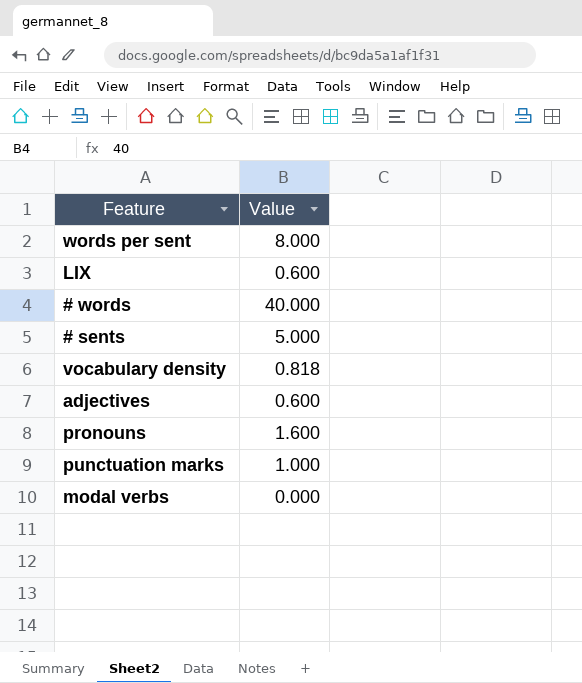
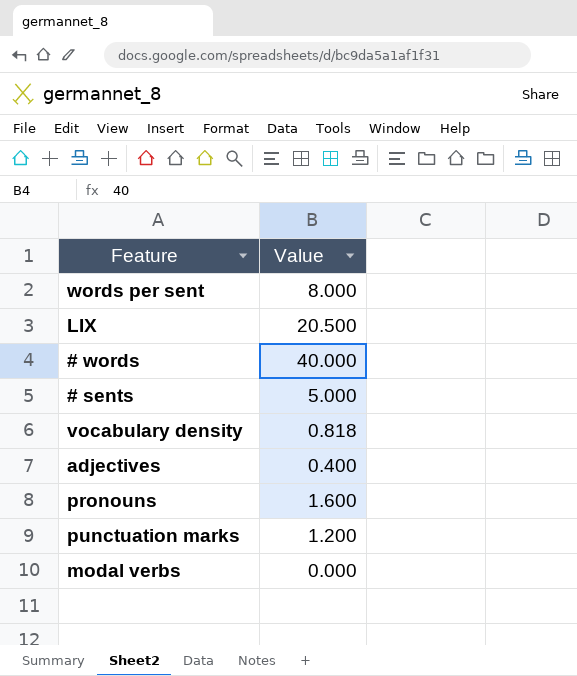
LIX | Value: 0.600 -> 20.500
adjectives | Value: 0.600 -> 0.400
punctuation marks | Value: 1.000 -> 1.200

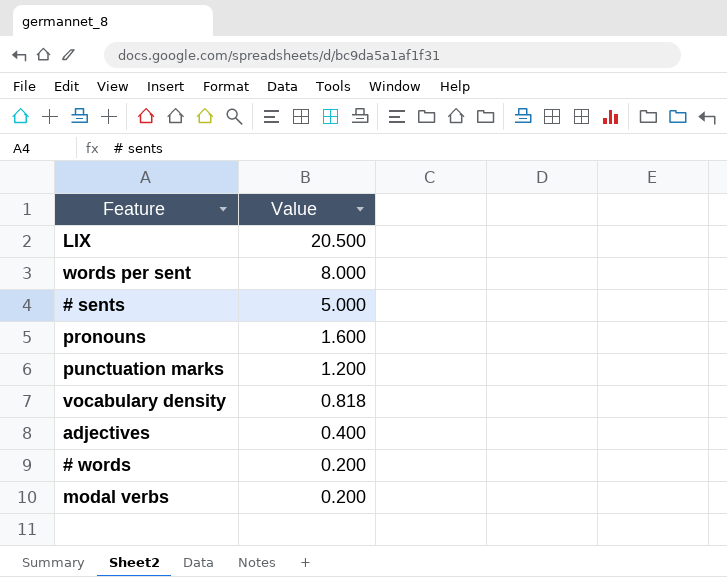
row order: none -> Value descending
# words | Value: 40.000 -> 0.200
modal verbs | Value: 0.000 -> 0.200

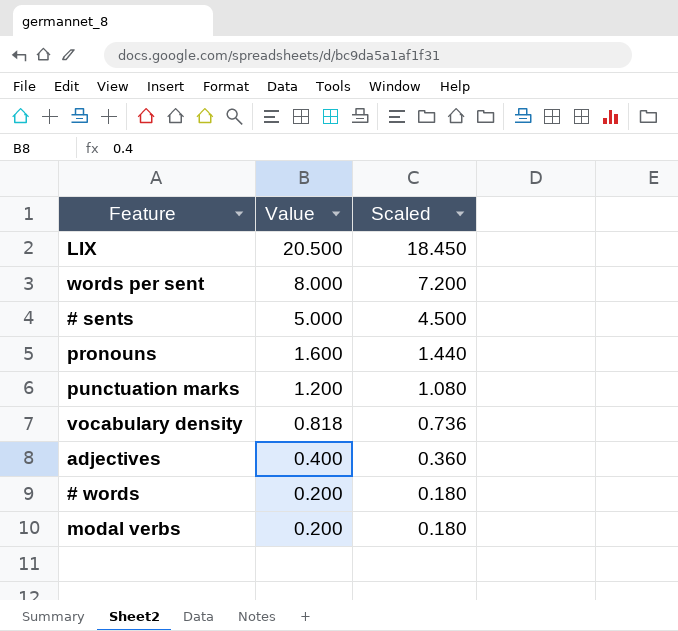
column Scaled | formula: none -> [Value] * 0.9

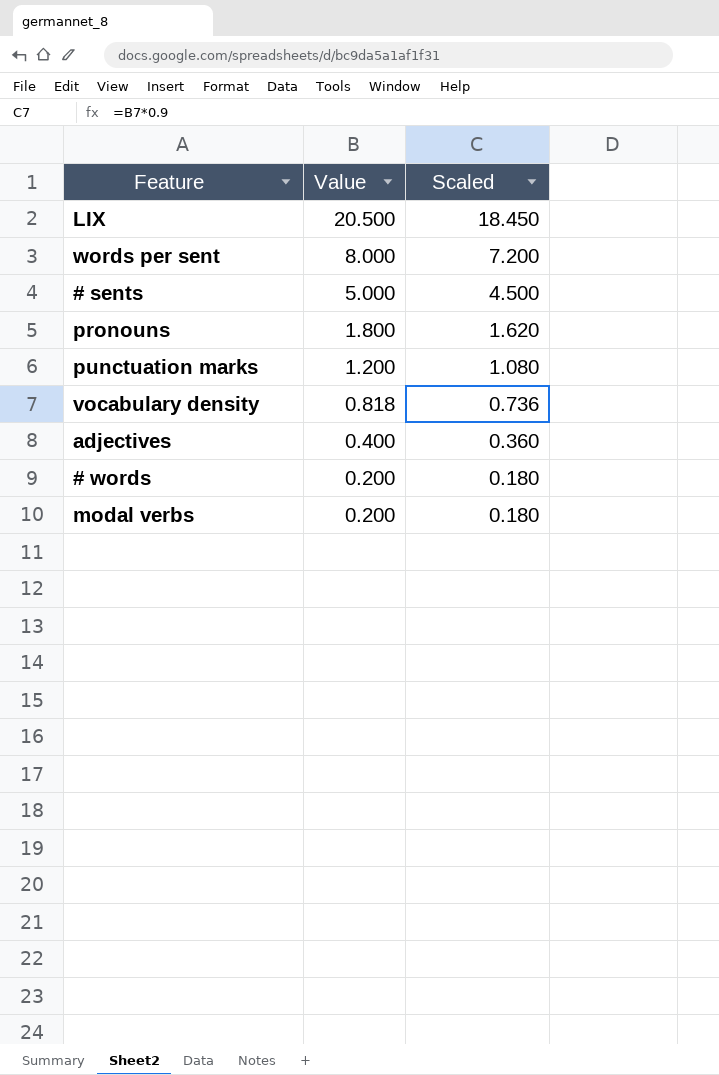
pronouns | Value: 1.600 -> 1.800
pronouns | Scaled: 1.440 -> 1.620

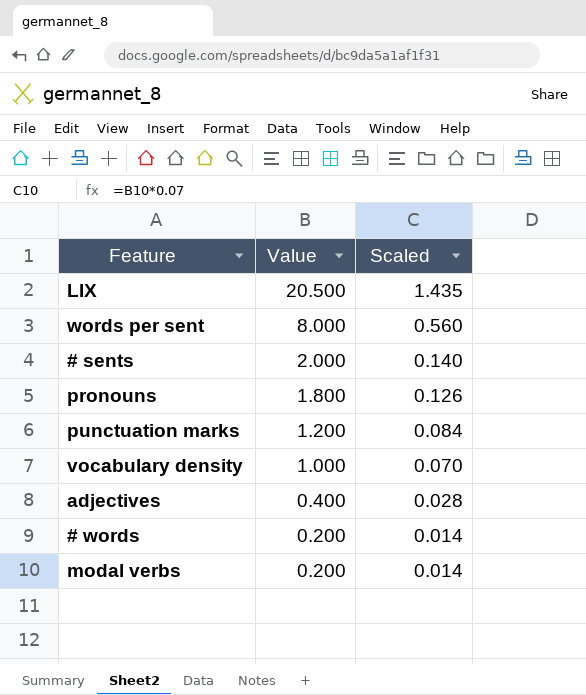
column Scaled | formula: [Value] * 0.9 -> [Value] * 0.07
# sents | Value: 5.000 -> 2.000
vocabulary density | Value: 0.818 -> 1.000

